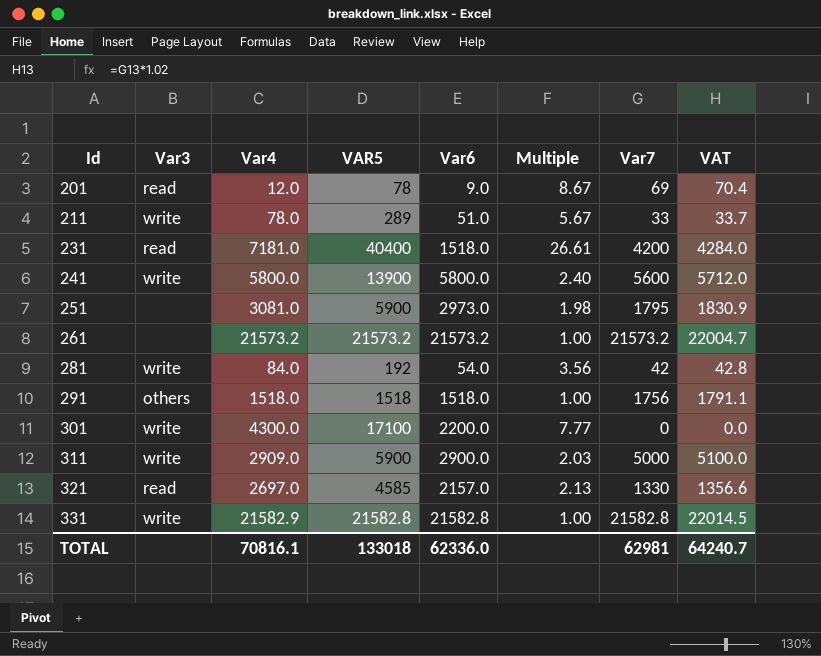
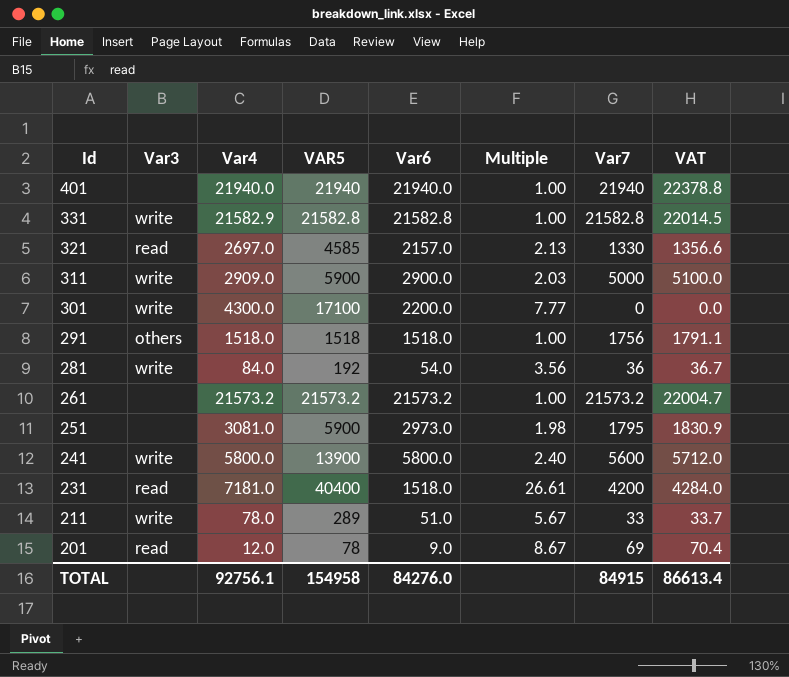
row order: Id ascending -> Id descending
row 401: none -> none | 21940.0 | 21940 | 21940.0 | 1.00 | 21940 | 22378.8
281 | Var7: 42 -> 36
281 | VAT: 42.8 -> 36.7
TOTAL | Var4: 70816.1 -> 92756.1
TOTAL | VAR5: 133018 -> 154958
TOTAL | Var6: 62336.0 -> 84276.0
TOTAL | Var7: 62981 -> 84915
TOTAL | VAT: 64240.7 -> 86613.4

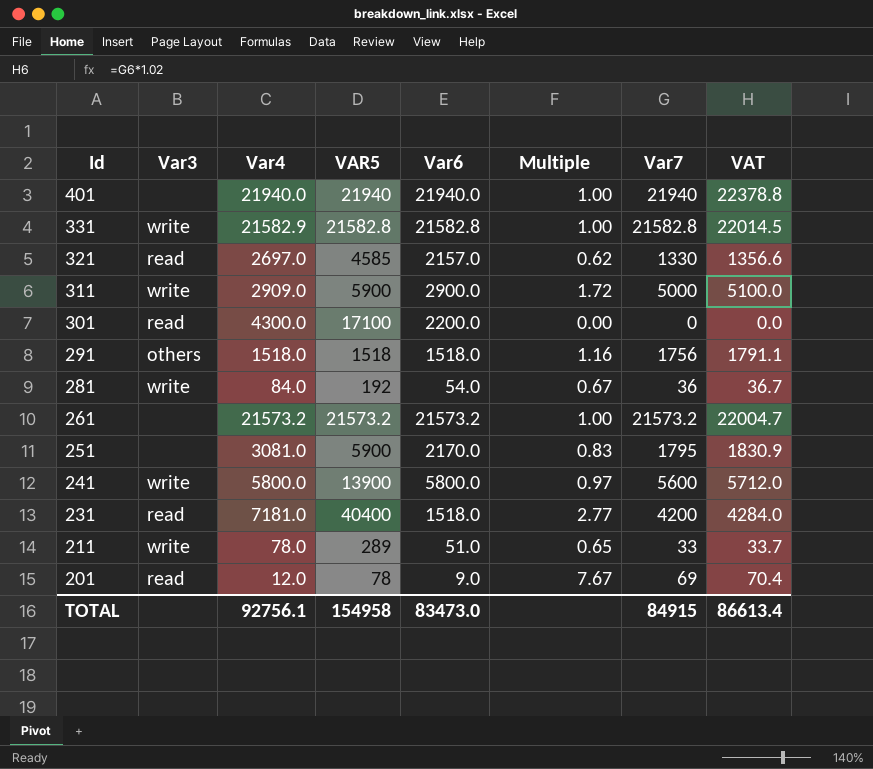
column Multiple | formula: [VAR5] / [Var6] -> [Var7] / [Var6]
301 | Var3: write -> read
251 | Var6: 2973.0 -> 2170.0
TOTAL | Var6: 84276.0 -> 83473.0

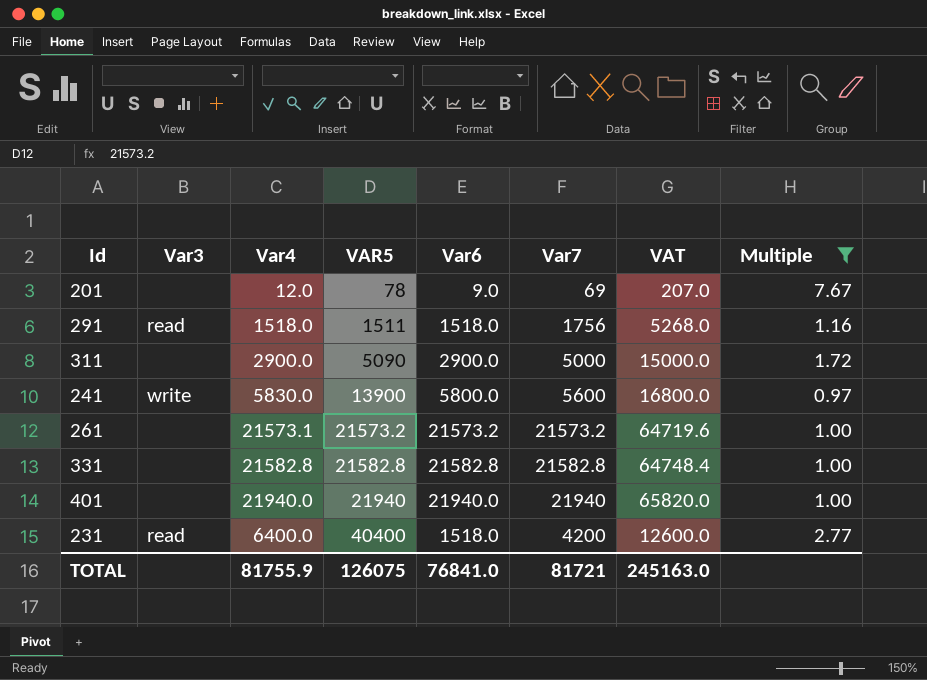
filter: none -> Multiple >= 0.97
row order: Id descending -> VAR5 ascending
column VAT | formula: [Var7] * 1.02 -> [Var7] * 3
column Multiple | position: 6 -> 8
201 | Var3: read -> none
291 | Var3: others -> read
291 | VAR5: 1518 -> 1511
311 | Var3: write -> none
311 | Var4: 2909.0 -> 2900.0
311 | VAR5: 5900 -> 5090
241 | Var4: 5800.0 -> 5830.0
261 | Var4: 21573.2 -> 21573.1
331 | Var3: write -> none
331 | Var4: 21582.9 -> 21582.8
231 | Var4: 7181.0 -> 6400.0
TOTAL | Var4: 92756.1 -> 81755.9
TOTAL | VAR5: 154958 -> 126075
TOTAL | Var6: 83473.0 -> 76841.0
TOTAL | Var7: 84915 -> 81721
TOTAL | VAT: 86613.4 -> 245163.0

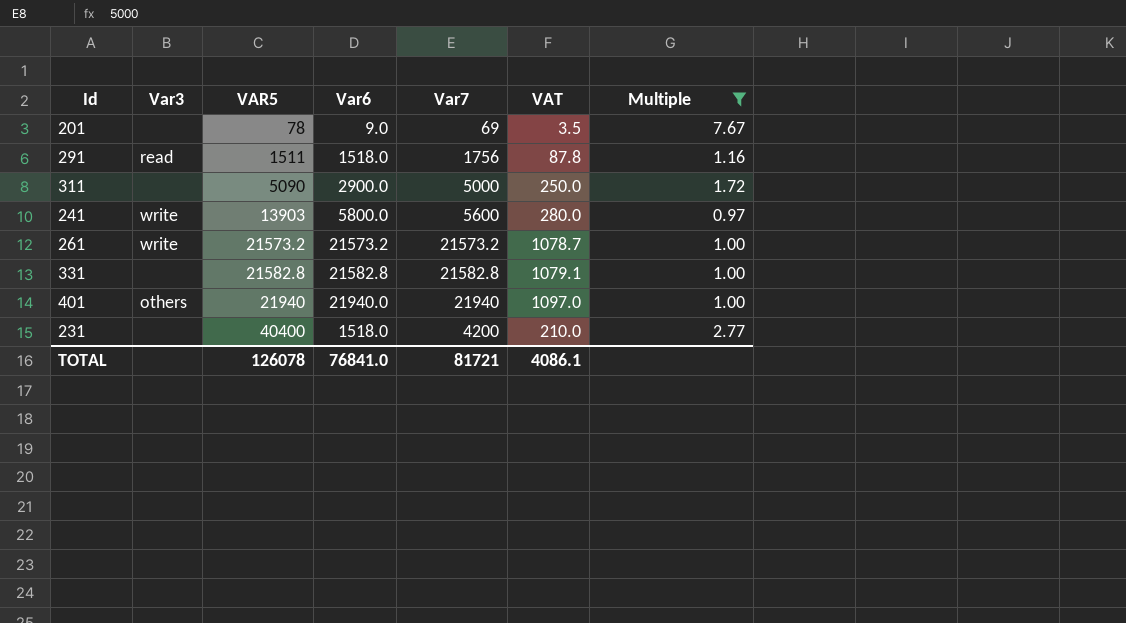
column Var4 | position: 3 -> none
column VAT | formula: [Var7] * 3 -> [Var7] * 0.05
241 | VAR5: 13900 -> 13903
261 | Var3: none -> write
401 | Var3: none -> others
231 | Var3: read -> none
TOTAL | VAR5: 126075 -> 126078
TOTAL | VAT: 245163.0 -> 4086.1

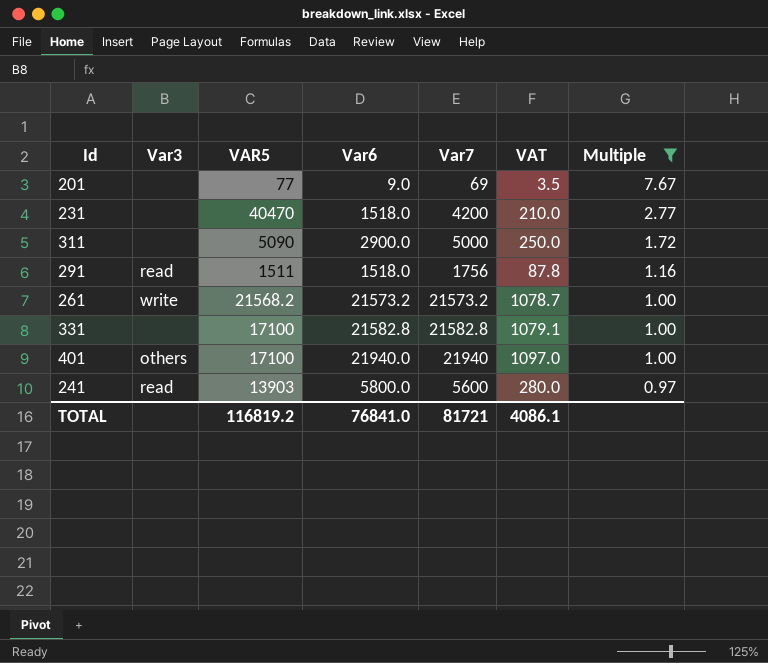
row order: VAR5 ascending -> Multiple descending
201 | VAR5: 78 -> 77
231 | VAR5: 40400 -> 40470
261 | VAR5: 21573.2 -> 21568.2
331 | VAR5: 21582.8 -> 17100
401 | VAR5: 21940 -> 17100
241 | Var3: write -> read
TOTAL | VAR5: 126078 -> 116819.2

